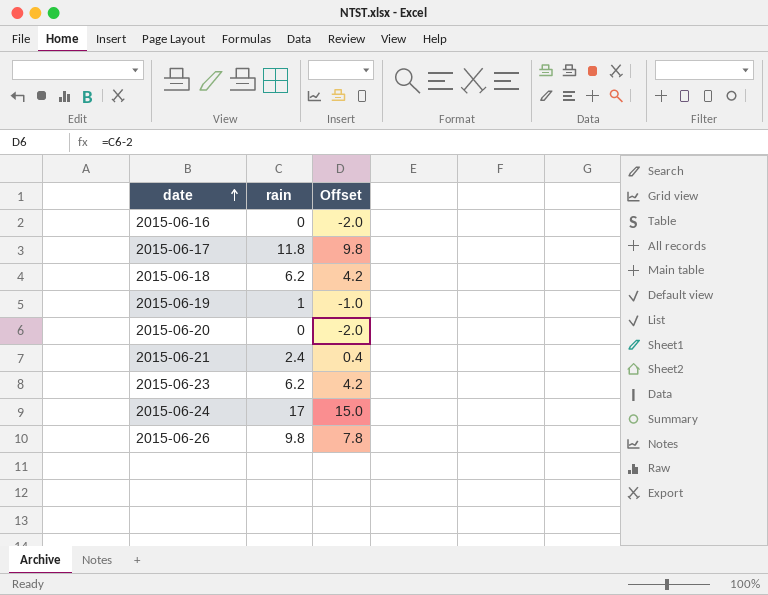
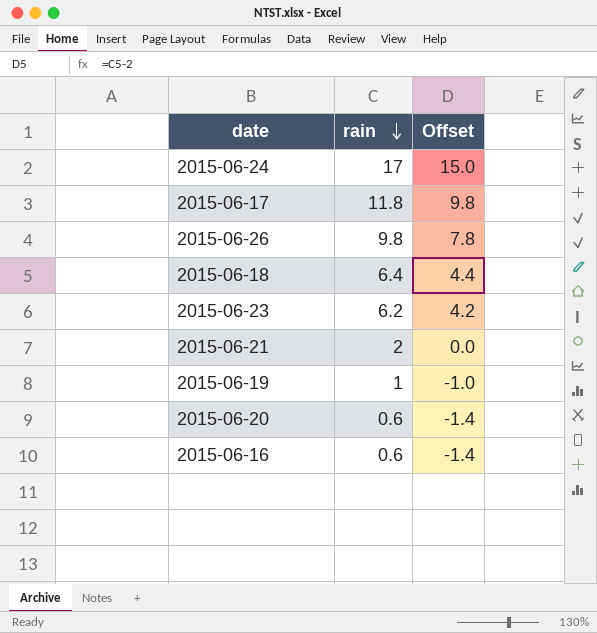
row order: date ascending -> rain descending
2015-06-18 | rain: 6.2 -> 6.4
2015-06-18 | Offset: 4.2 -> 4.4
2015-06-21 | rain: 2.4 -> 2
2015-06-21 | Offset: 0.4 -> 0.0
2015-06-20 | rain: 0 -> 0.6
2015-06-20 | Offset: -2.0 -> -1.4
2015-06-16 | rain: 0 -> 0.6
2015-06-16 | Offset: -2.0 -> -1.4

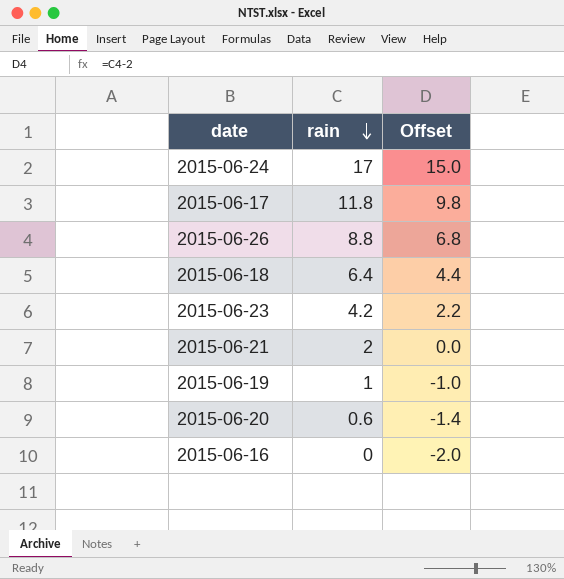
2015-06-26 | rain: 9.8 -> 8.8
2015-06-26 | Offset: 7.8 -> 6.8
2015-06-23 | rain: 6.2 -> 4.2
2015-06-23 | Offset: 4.2 -> 2.2
2015-06-16 | rain: 0.6 -> 0
2015-06-16 | Offset: -1.4 -> -2.0

